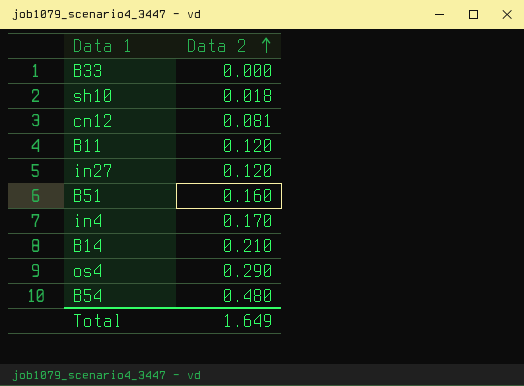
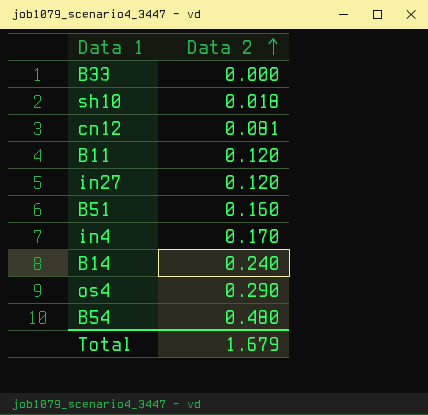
B14 | Data 2: 0.210 -> 0.240
Total | Data 2: 1.649 -> 1.679

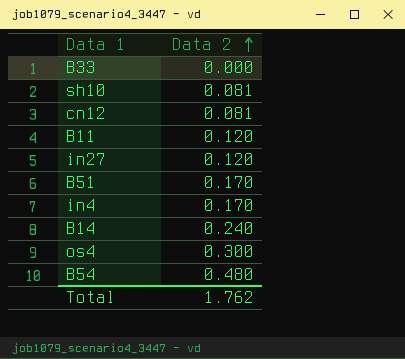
sh10 | Data 2: 0.018 -> 0.081
B51 | Data 2: 0.160 -> 0.170
os4 | Data 2: 0.290 -> 0.300
Total | Data 2: 1.679 -> 1.762

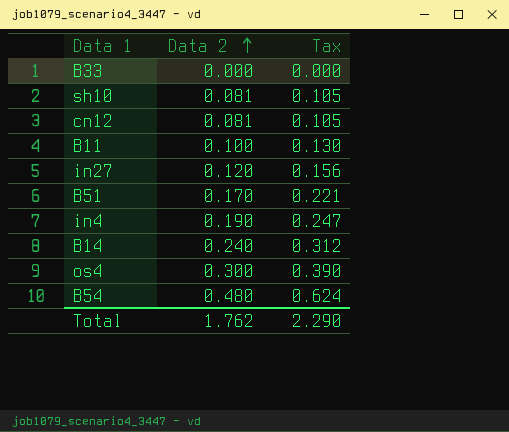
column Tax | formula: none -> [Data 2] * 1.3
B11 | Data 2: 0.120 -> 0.100
in4 | Data 2: 0.170 -> 0.190

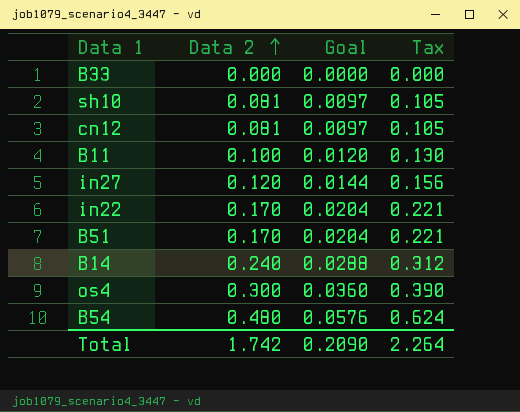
column Goal | formula: none -> [Data 2] * 0.12
row in4: 0.190 | 0.247 -> none
row in22: none -> 0.170 | 0.0204 | 0.221
Total | Data 2: 1.762 -> 1.742
Total | Tax: 2.290 -> 2.264

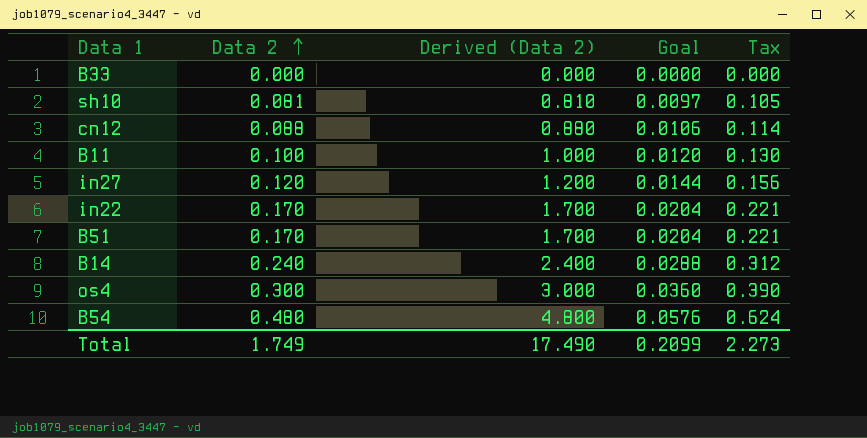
column Derived (Data 2) | formula: none -> [Data 2] * 10
cn12 | Data 2: 0.081 -> 0.088
cn12 | Goal: 0.0097 -> 0.0106
cn12 | Tax: 0.105 -> 0.114
Total | Data 2: 1.742 -> 1.749
Total | Goal: 0.2090 -> 0.2099
Total | Tax: 2.264 -> 2.273

